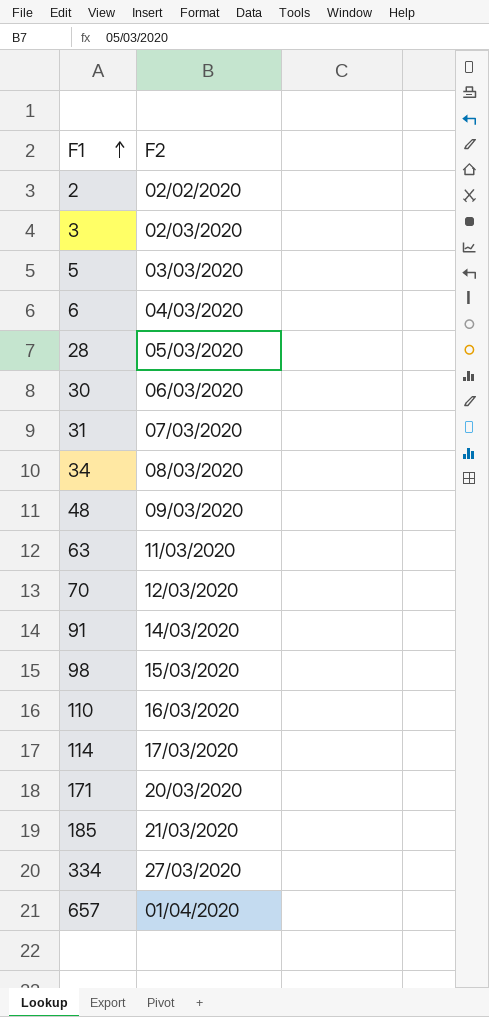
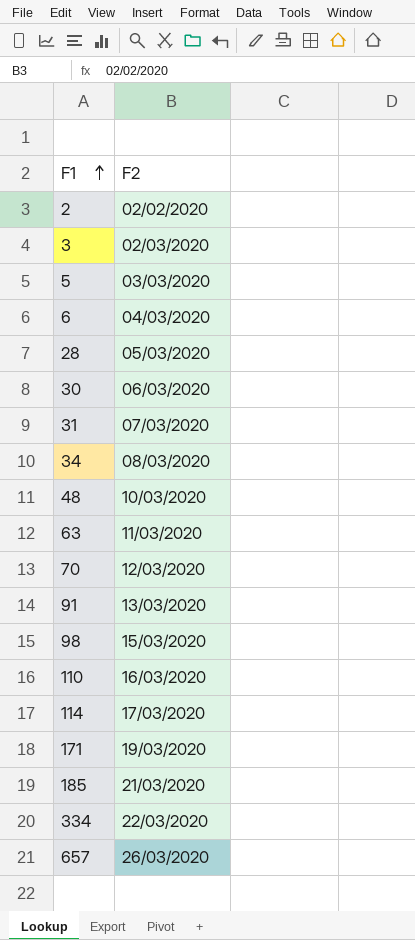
48 | F2: 09/03/2020 -> 10/03/2020
91 | F2: 14/03/2020 -> 13/03/2020
171 | F2: 20/03/2020 -> 19/03/2020
334 | F2: 27/03/2020 -> 22/03/2020
657 | F2: 01/04/2020 -> 26/03/2020

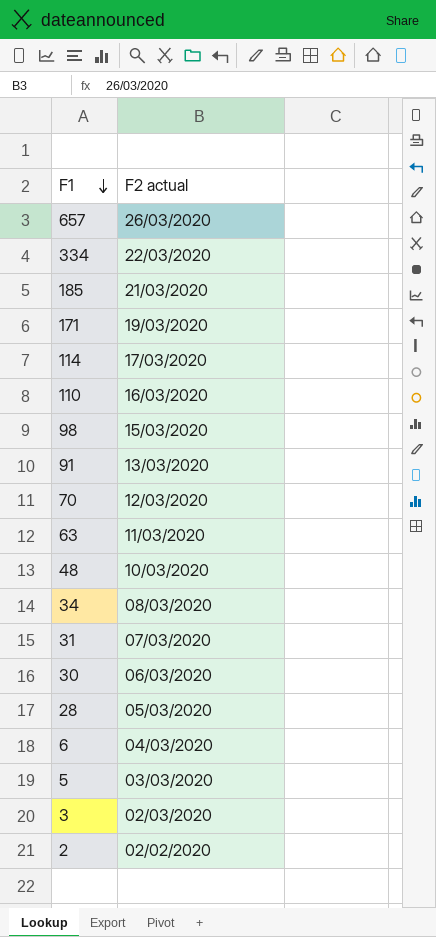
row order: F1 ascending -> F1 descending
column name: F2 -> F2 actual

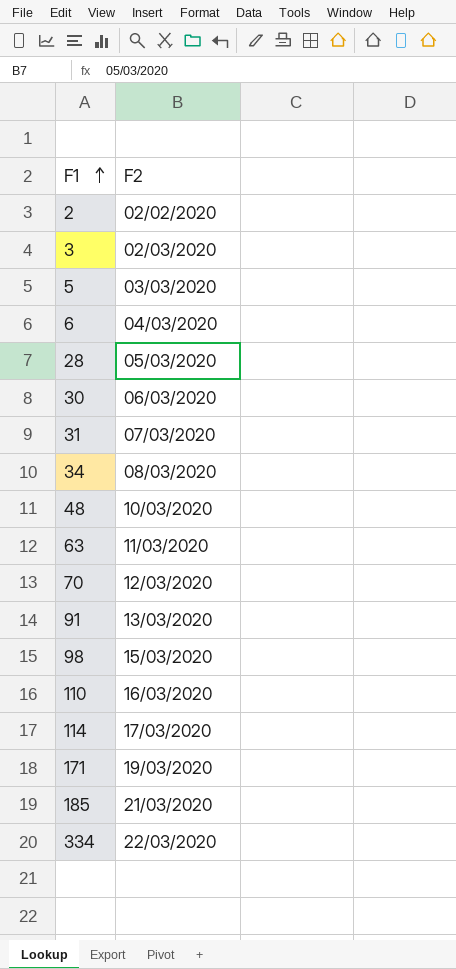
row order: F1 descending -> F1 ascending
column name: F2 actual -> F2
row 657: 26/03/2020 -> none

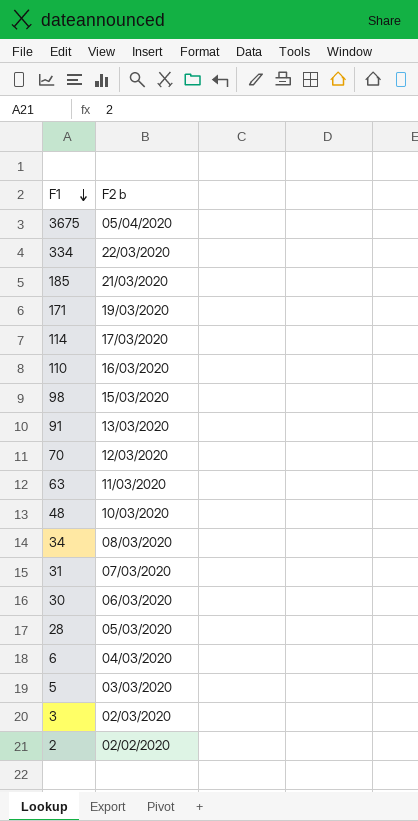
row order: F1 ascending -> F1 descending
column name: F2 -> F2 b
row 3675: none -> 05/04/2020

